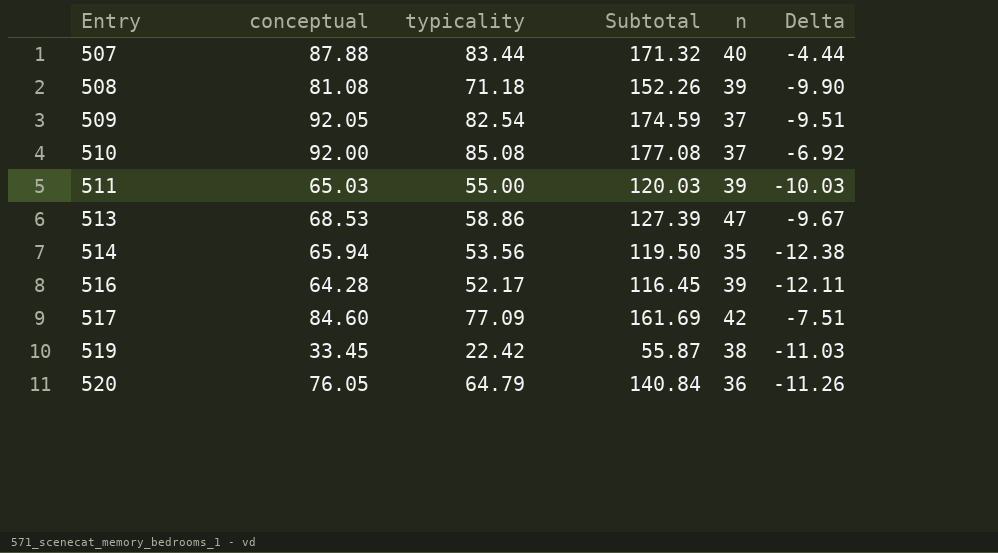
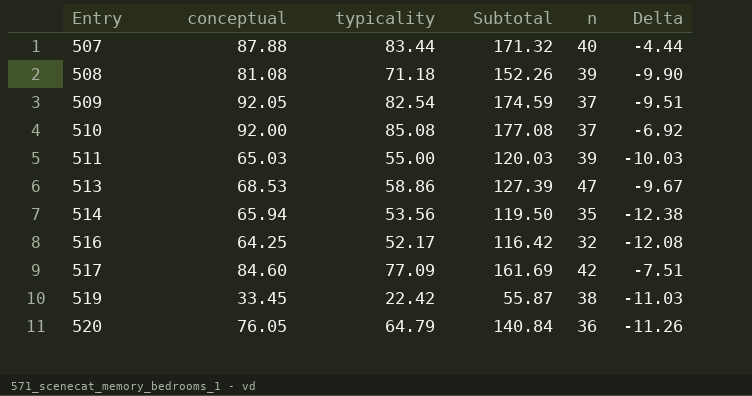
516 | conceptual: 64.28 -> 64.25
516 | Subtotal: 116.45 -> 116.42
516 | n: 39 -> 32
516 | Delta: -12.11 -> -12.08

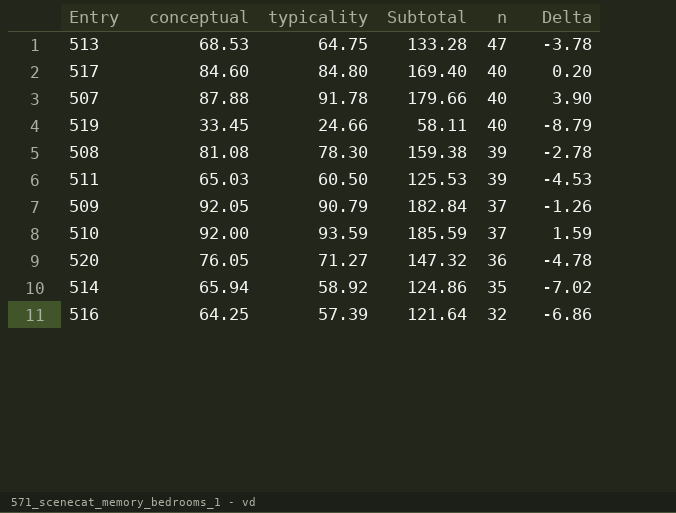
row order: Entry ascending -> n descending
513 | typicality: 58.86 -> 64.75
513 | Subtotal: 127.39 -> 133.28
513 | Delta: -9.67 -> -3.78
517 | typicality: 77.09 -> 84.80
517 | Subtotal: 161.69 -> 169.40
517 | n: 42 -> 40
517 | Delta: -7.51 -> 0.20
507 | typicality: 83.44 -> 91.78
507 | Subtotal: 171.32 -> 179.66
507 | Delta: -4.44 -> 3.90
519 | typicality: 22.42 -> 24.66
519 | Subtotal: 55.87 -> 58.11
519 | n: 38 -> 40
519 | Delta: -11.03 -> -8.79
508 | typicality: 71.18 -> 78.30
508 | Subtotal: 152.26 -> 159.38
508 | Delta: -9.90 -> -2.78
511 | typicality: 55.00 -> 60.50
511 | Subtotal: 120.03 -> 125.53
511 | Delta: -10.03 -> -4.53
509 | typicality: 82.54 -> 90.79
509 | Subtotal: 174.59 -> 182.84
509 | Delta: -9.51 -> -1.26
510 | typicality: 85.08 -> 93.59
510 | Subtotal: 177.08 -> 185.59
510 | Delta: -6.92 -> 1.59
520 | typicality: 64.79 -> 71.27
520 | Subtotal: 140.84 -> 147.32
520 | Delta: -11.26 -> -4.78
514 | typicality: 53.56 -> 58.92
514 | Subtotal: 119.50 -> 124.86
514 | Delta: -12.38 -> -7.02
516 | typicality: 52.17 -> 57.39
516 | Subtotal: 116.42 -> 121.64
516 | Delta: -12.08 -> -6.86

